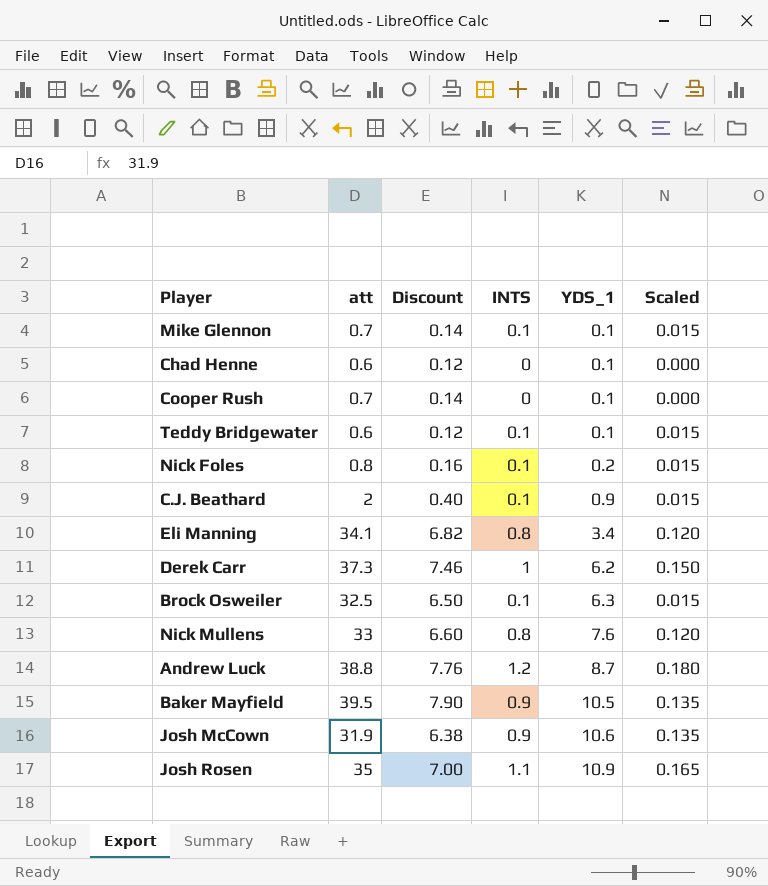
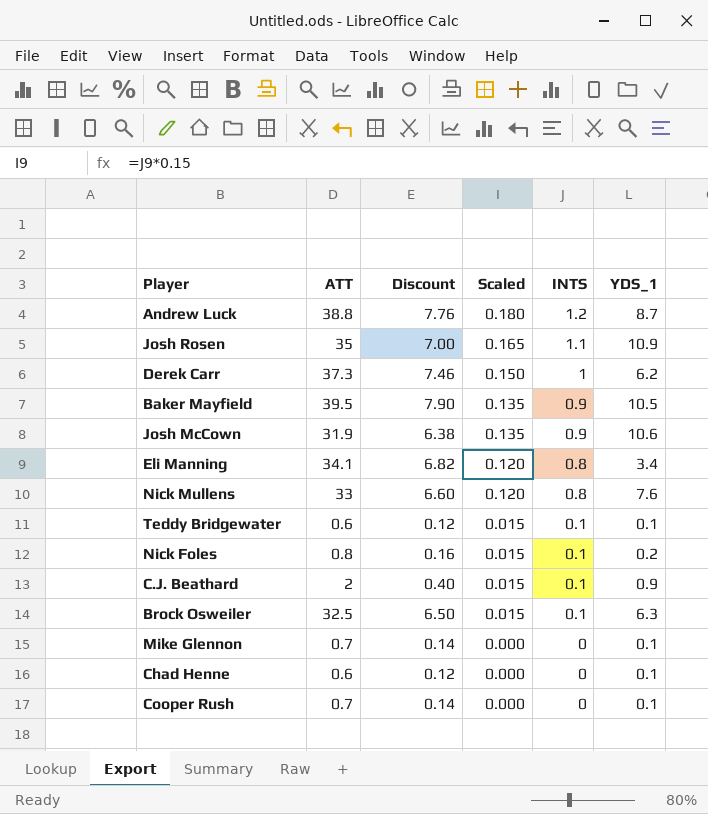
row order: YDS_1 ascending -> Scaled descending
column name: att -> ATT
column Scaled | position: 6 -> 4
Mike Glennon | Scaled: 0.015 -> 0.000
Mike Glennon | INTS: 0.1 -> 0

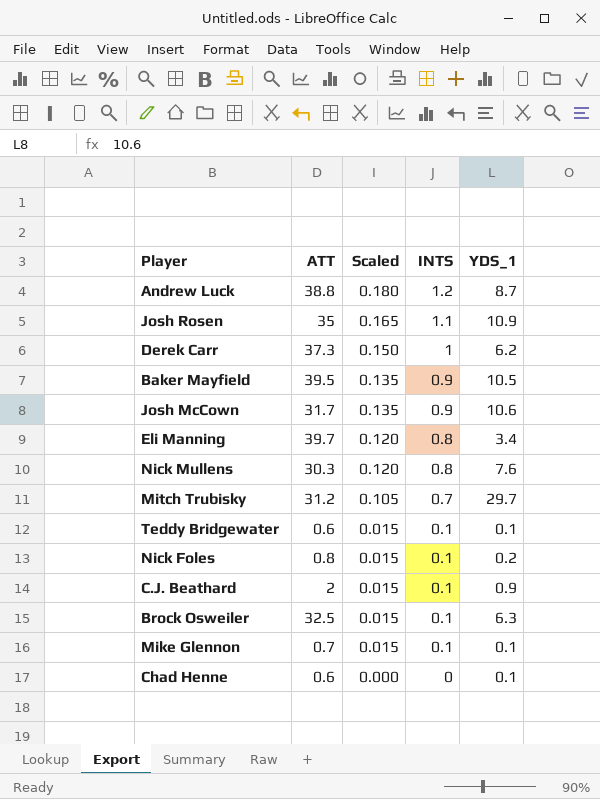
column Discount | formula: [ATT] * 0.2 -> none
row Cooper Rush: 0.7 | 0.14 | 0.000 | 0 | 0.1 -> none
Josh McCown | ATT: 31.9 -> 31.7
Eli Manning | ATT: 34.1 -> 39.7
Nick Mullens | ATT: 33 -> 30.3
row Mitch Trubisky: none -> 31.2 | 0.105 | 0.7 | 29.7
Mike Glennon | Scaled: 0.000 -> 0.015
Mike Glennon | INTS: 0 -> 0.1

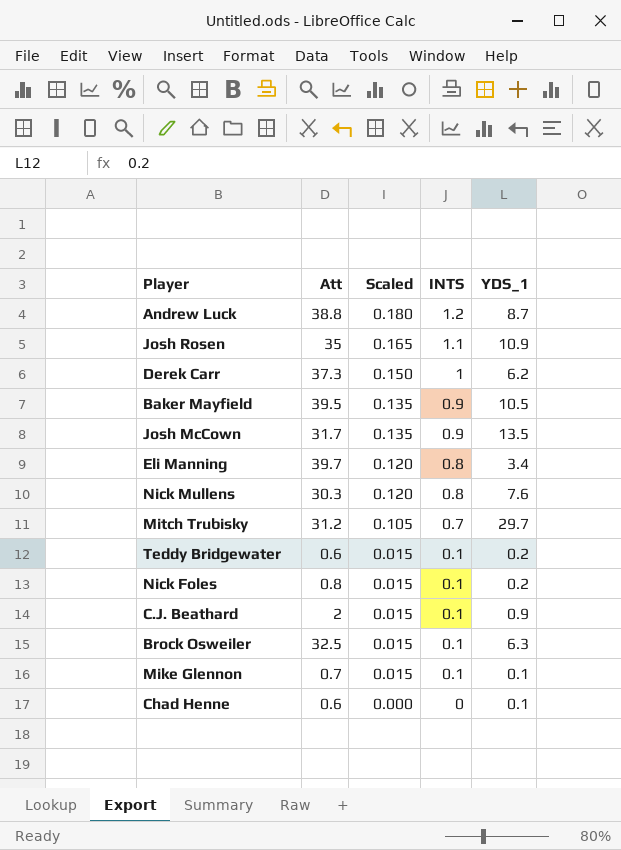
column name: ATT -> Att
Josh McCown | YDS_1: 10.6 -> 13.5
Teddy Bridgewater | YDS_1: 0.1 -> 0.2

